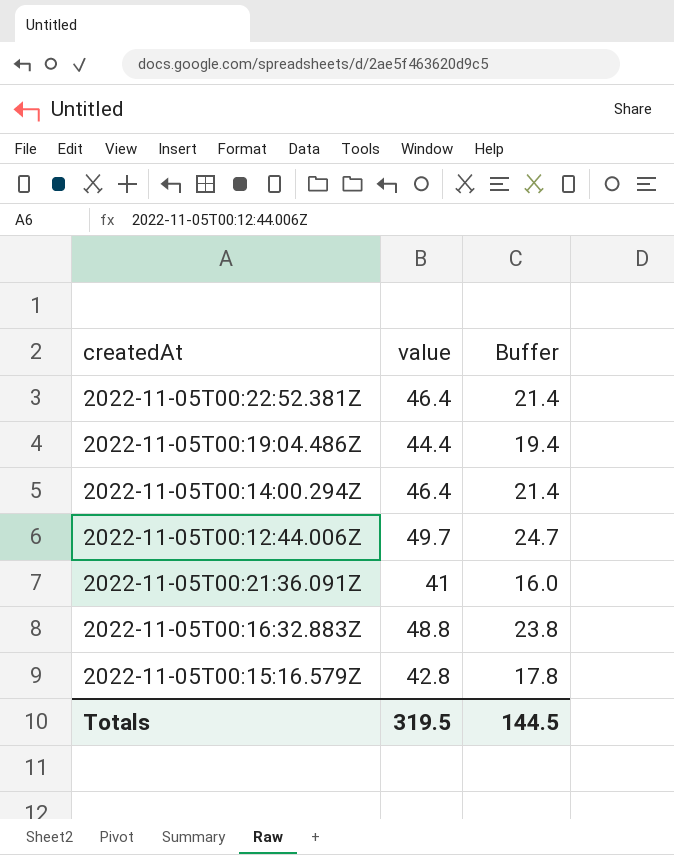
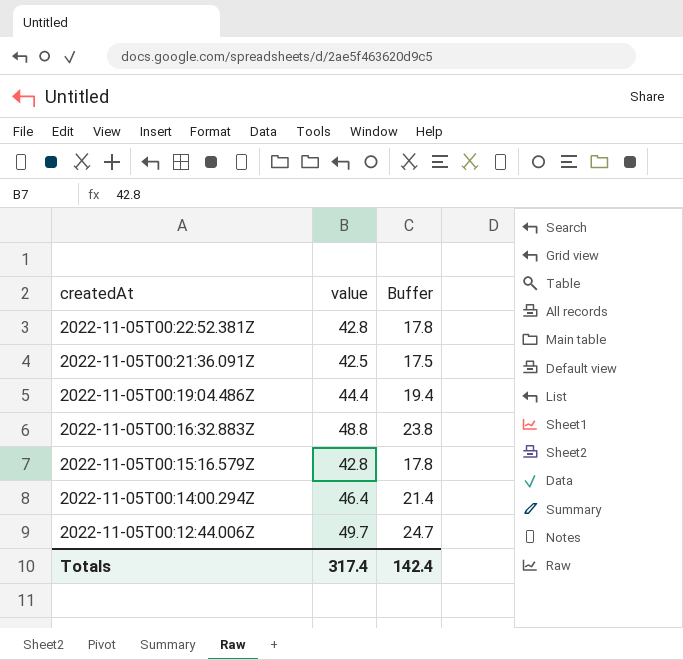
row order: none -> createdAt descending
2022-11-05T00:22:52.381Z | value: 46.4 -> 42.8
2022-11-05T00:22:52.381Z | Buffer: 21.4 -> 17.8
2022-11-05T00:21:36.091Z | value: 41 -> 42.5
2022-11-05T00:21:36.091Z | Buffer: 16.0 -> 17.5
Totals | value: 319.5 -> 317.4
Totals | Buffer: 144.5 -> 142.4

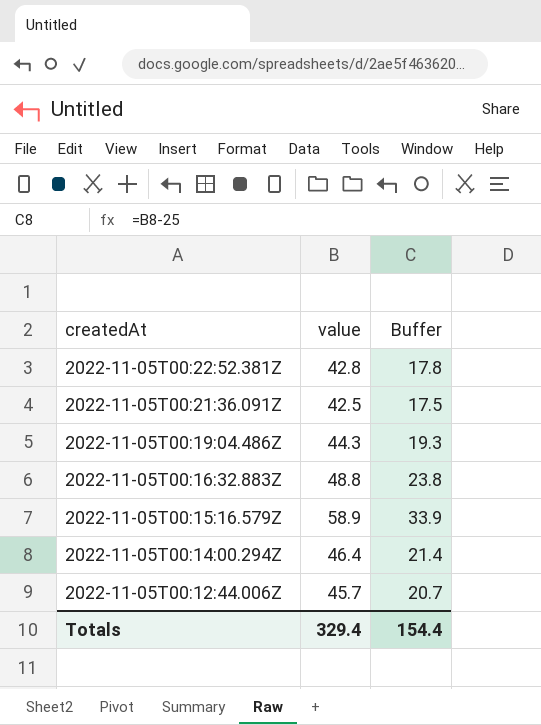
2022-11-05T00:19:04.486Z | value: 44.4 -> 44.3
2022-11-05T00:19:04.486Z | Buffer: 19.4 -> 19.3
2022-11-05T00:15:16.579Z | value: 42.8 -> 58.9
2022-11-05T00:15:16.579Z | Buffer: 17.8 -> 33.9
2022-11-05T00:12:44.006Z | value: 49.7 -> 45.7
2022-11-05T00:12:44.006Z | Buffer: 24.7 -> 20.7
Totals | value: 317.4 -> 329.4
Totals | Buffer: 142.4 -> 154.4

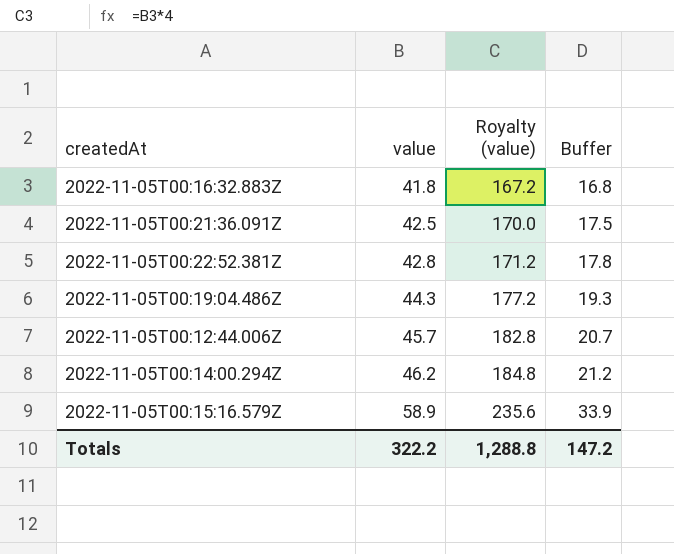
row order: createdAt descending -> value ascending
column Royalty (value) | formula: none -> [value] * 4
2022-11-05T00:16:32.883Z | value: 48.8 -> 41.8
2022-11-05T00:16:32.883Z | Buffer: 23.8 -> 16.8
2022-11-05T00:14:00.294Z | value: 46.4 -> 46.2
2022-11-05T00:14:00.294Z | Buffer: 21.4 -> 21.2
Totals | value: 329.4 -> 322.2
Totals | Buffer: 154.4 -> 147.2

